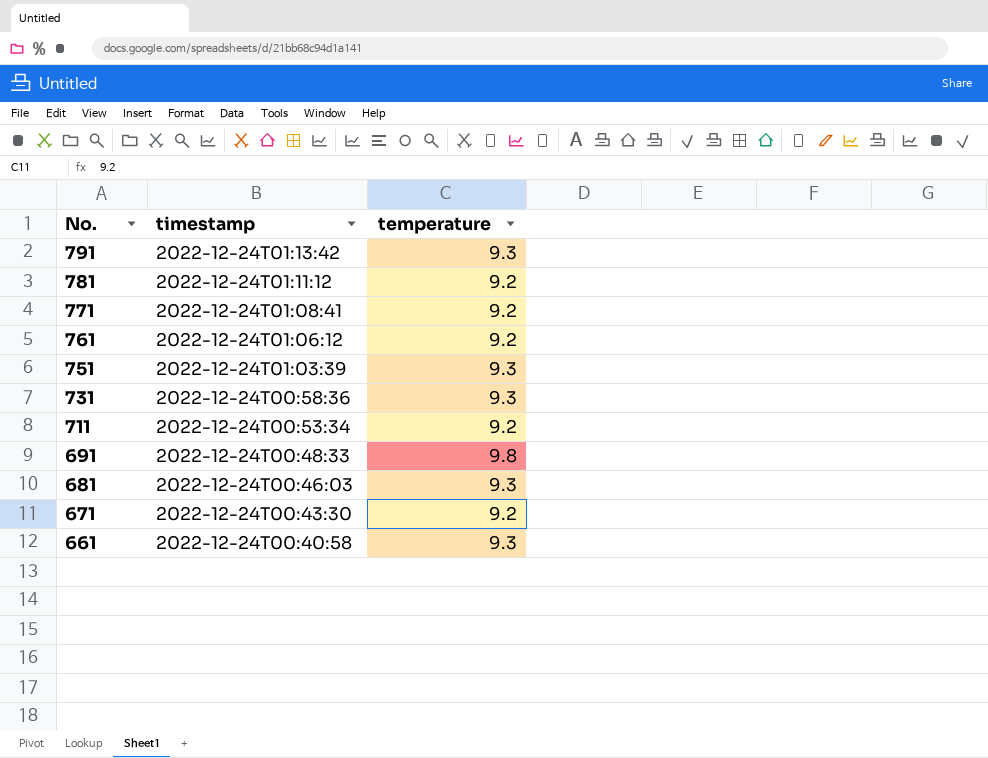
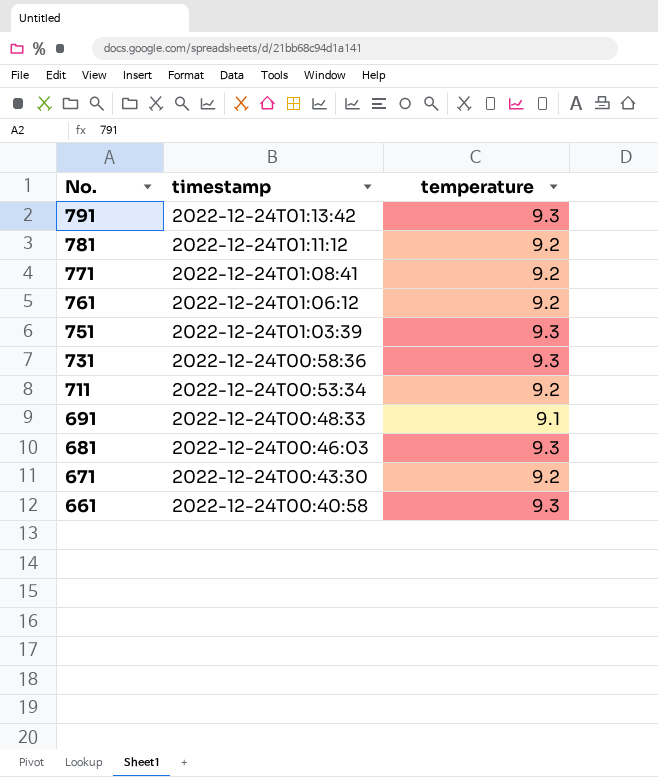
691 | temperature: 9.8 -> 9.1

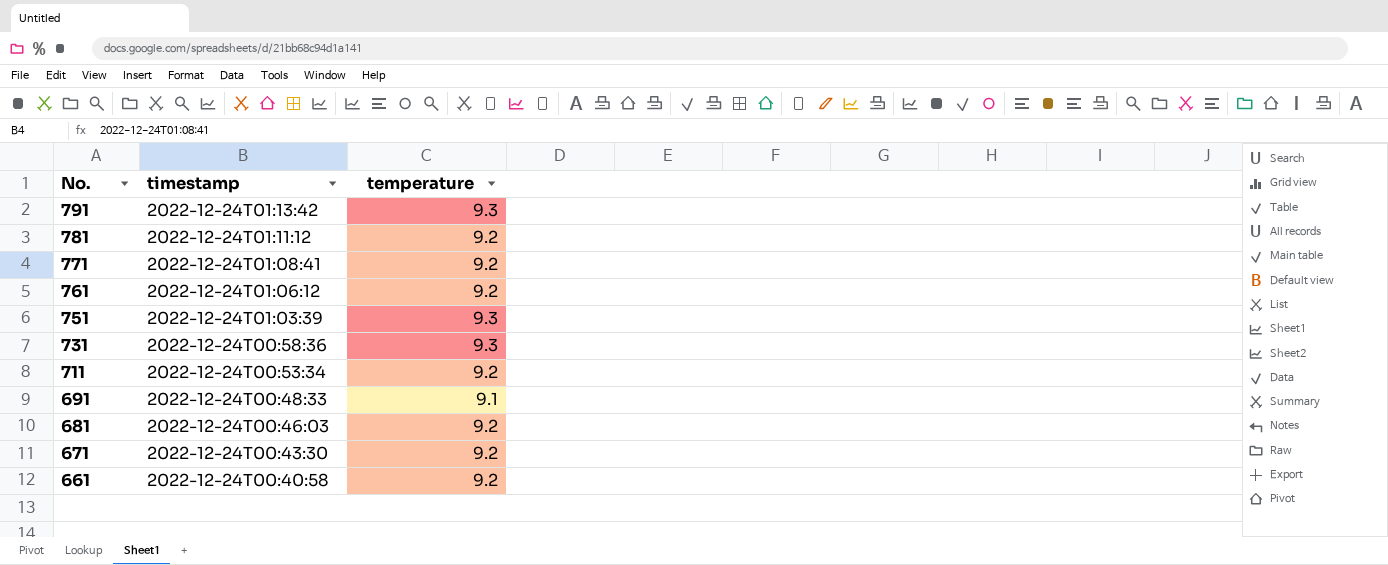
681 | temperature: 9.3 -> 9.2
661 | temperature: 9.3 -> 9.2

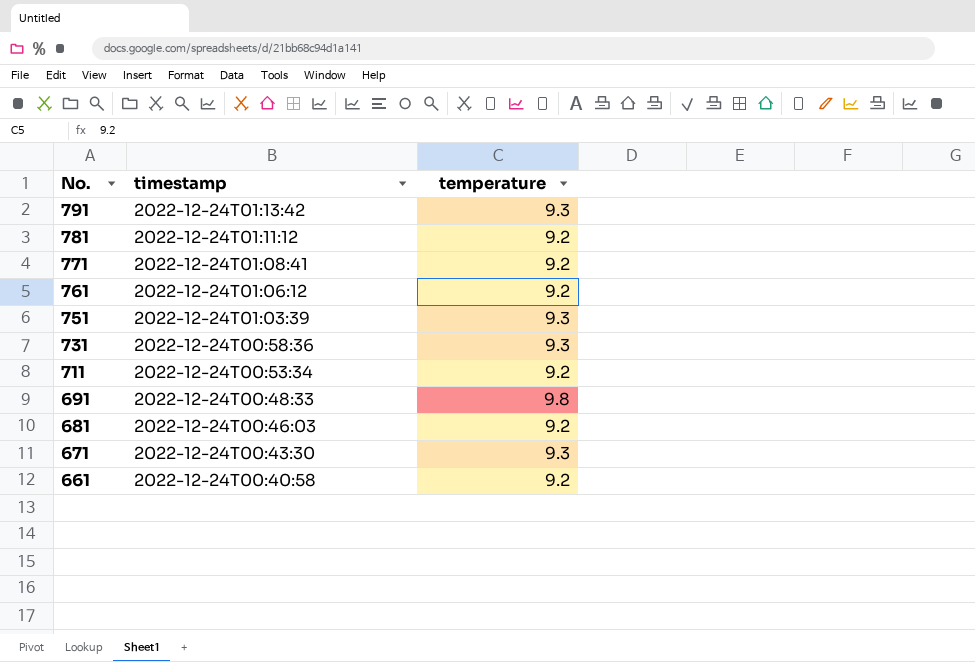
691 | temperature: 9.1 -> 9.8
671 | temperature: 9.2 -> 9.3

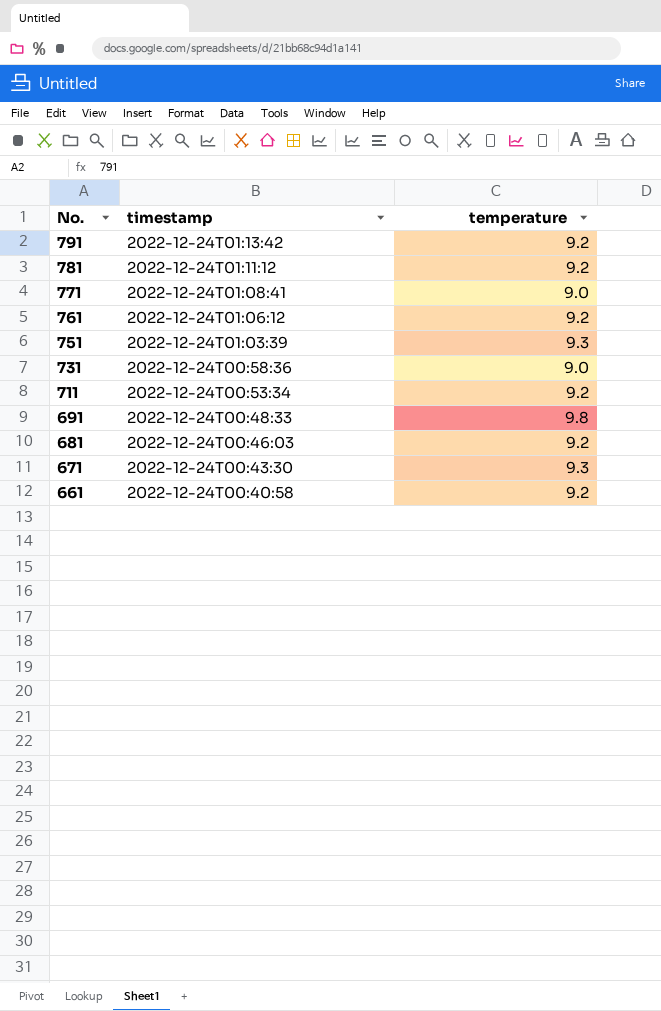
791 | temperature: 9.3 -> 9.2
771 | temperature: 9.2 -> 9.0
731 | temperature: 9.3 -> 9.0

